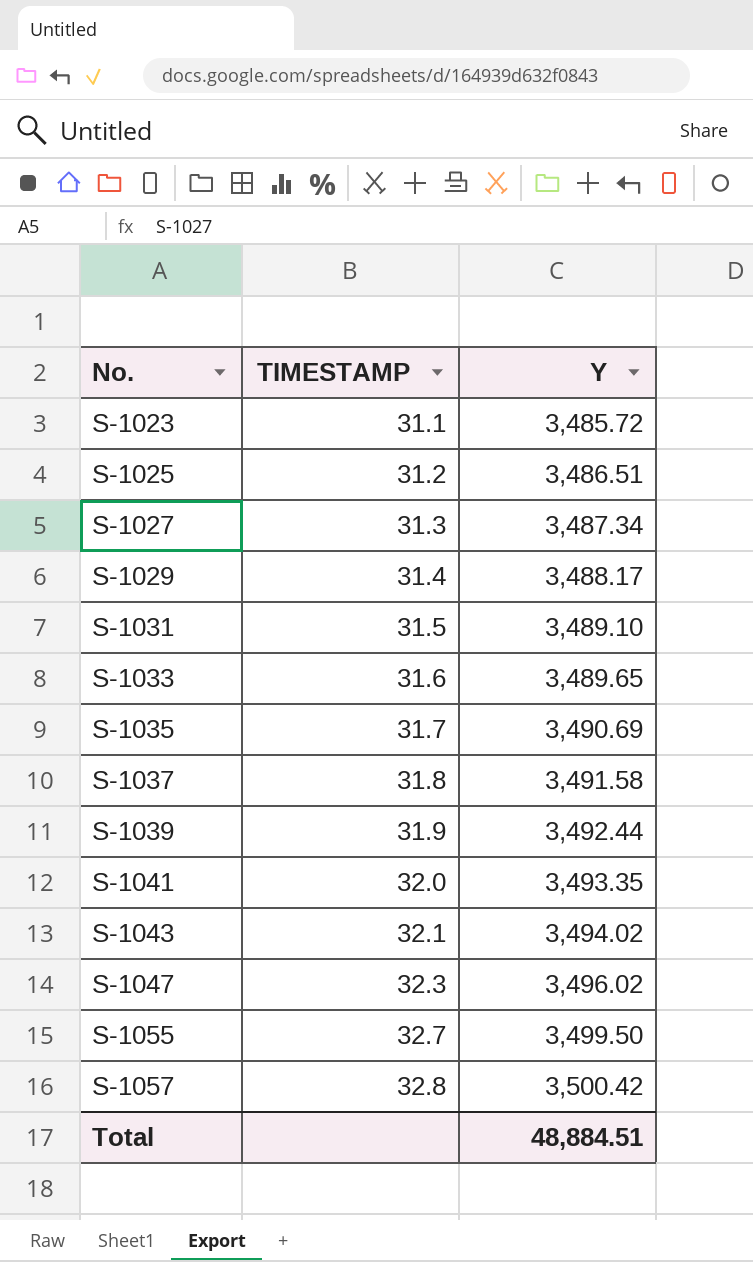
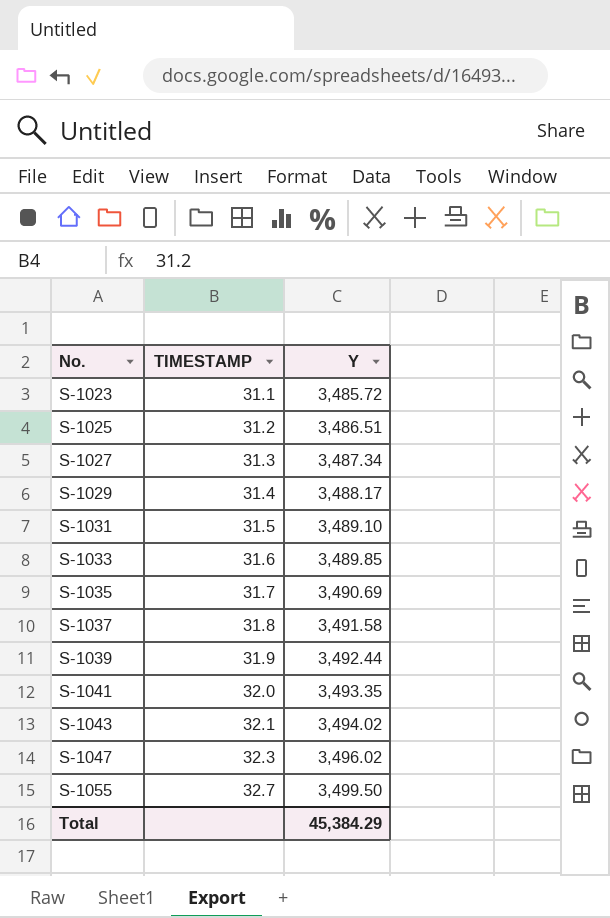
row S-1057: 32.8 | 3,500.42 -> none
S-1033 | Y: 3,489.65 -> 3,489.85
Total | Y: 48,884.51 -> 45,384.29

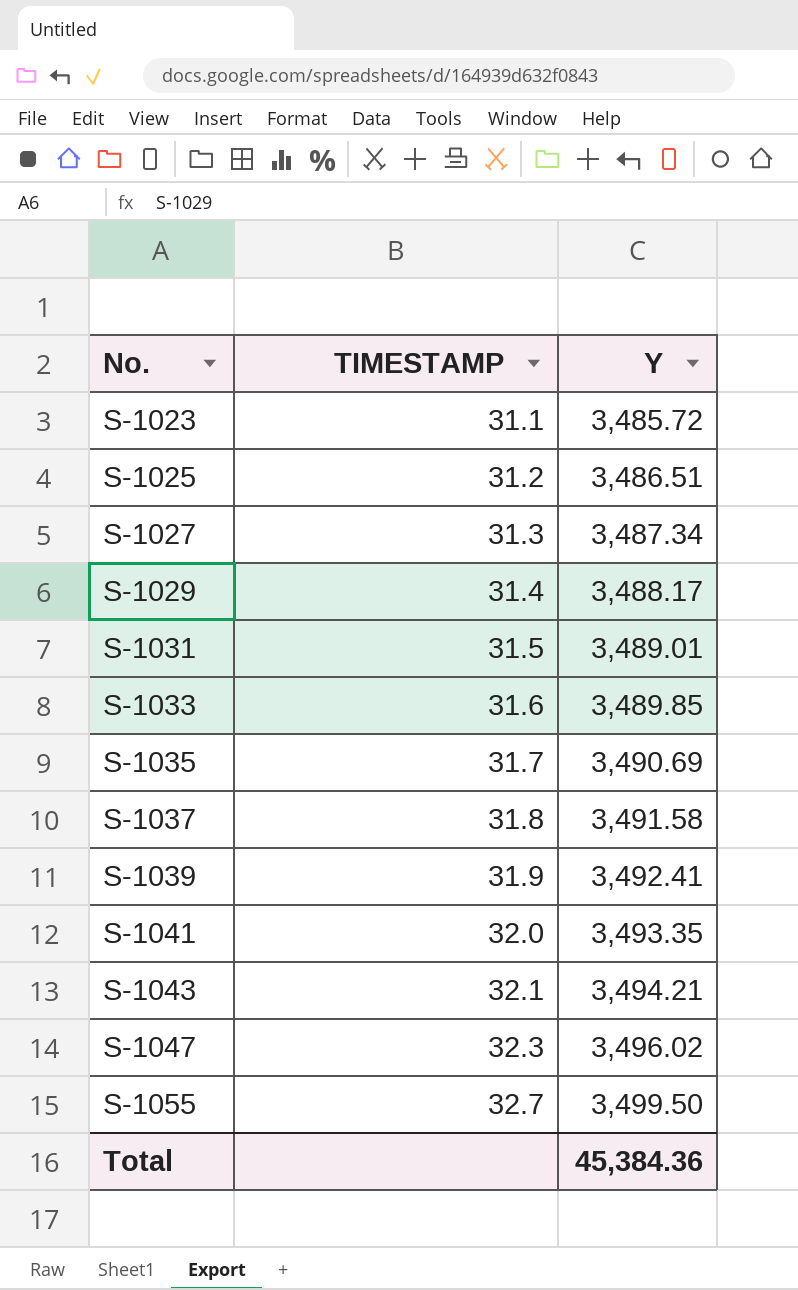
S-1031 | Y: 3,489.10 -> 3,489.01
S-1039 | Y: 3,492.44 -> 3,492.41
S-1043 | Y: 3,494.02 -> 3,494.21
Total | Y: 45,384.29 -> 45,384.36

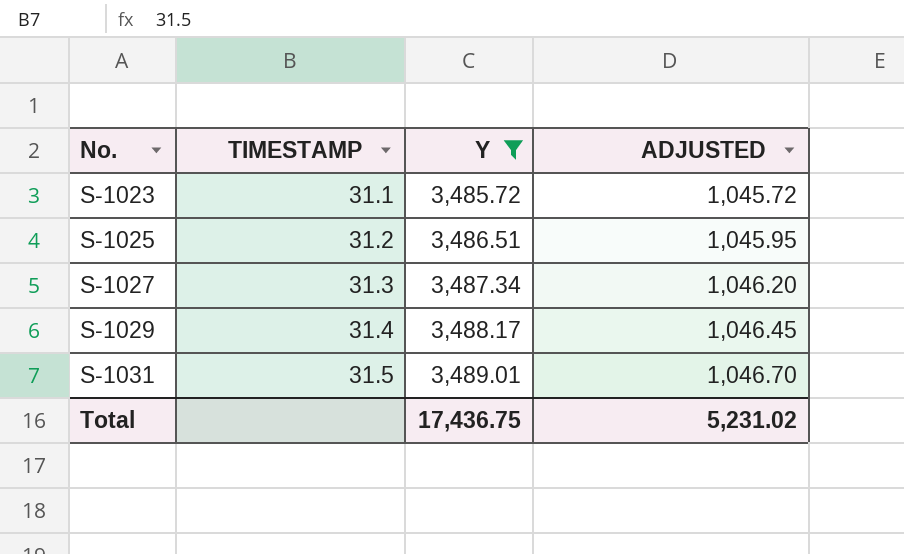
filter: none -> Y <= 3,489.01
column ADJUSTED | formula: none -> [Y] * 0.3
Total | Y: 45,384.36 -> 17,436.75

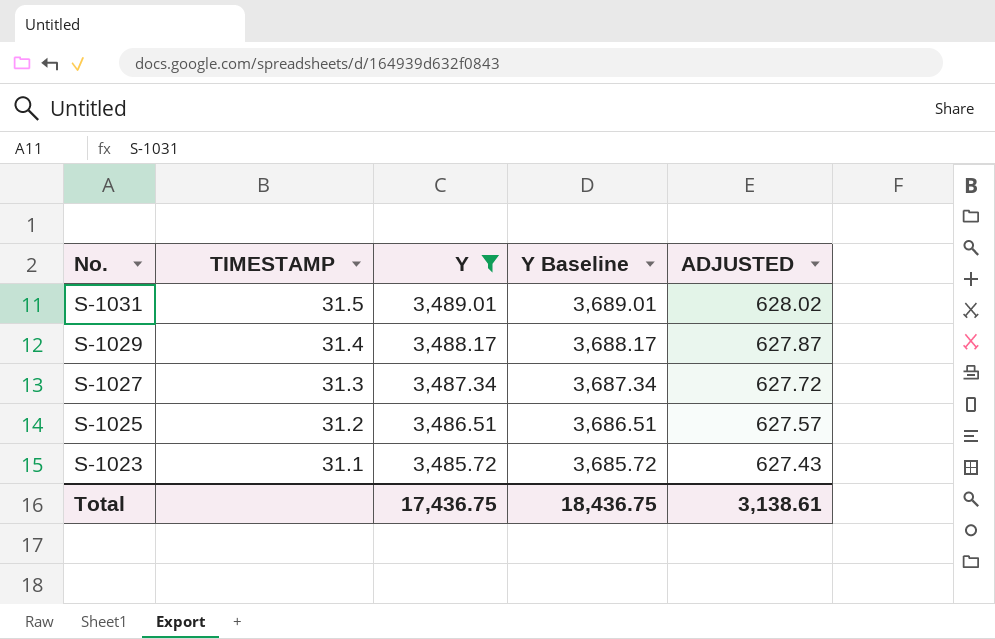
row order: No. ascending -> No. descending
column Y Baseline | formula: none -> [Y] + 200
column ADJUSTED | formula: [Y] * 0.3 -> [Y] * 0.18
Total | ADJUSTED: 5,231.02 -> 3,138.61

